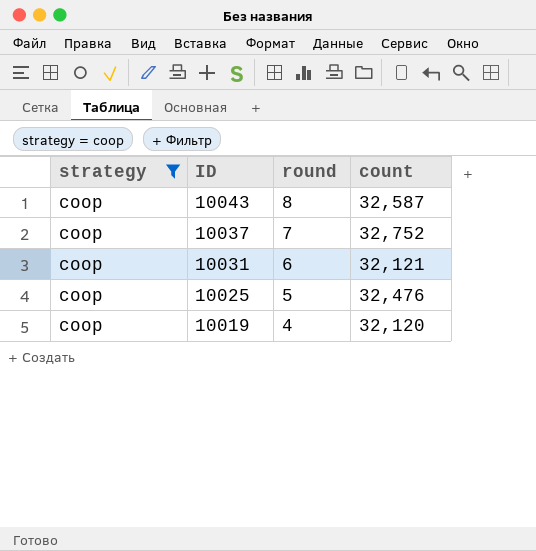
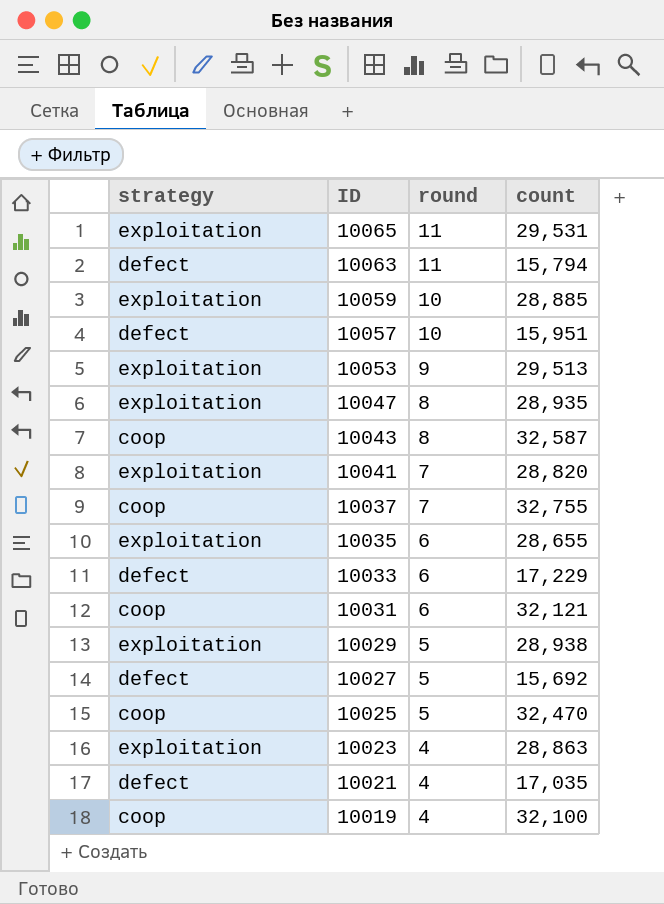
filter: strategy = coop -> none
10037 | count: 32,752 -> 32,755
10025 | count: 32,476 -> 32,470
10019 | count: 32,120 -> 32,100

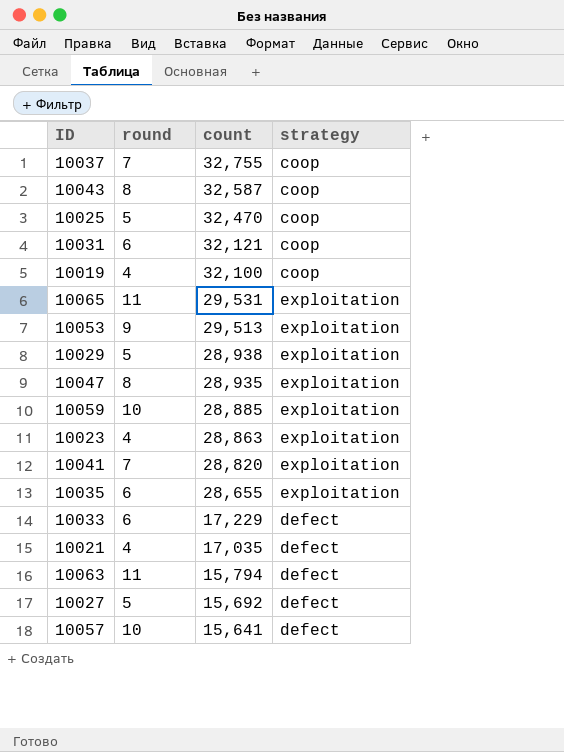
row order: ID descending -> count descending
column strategy | position: 1 -> 4
10057 | count: 15,951 -> 15,641

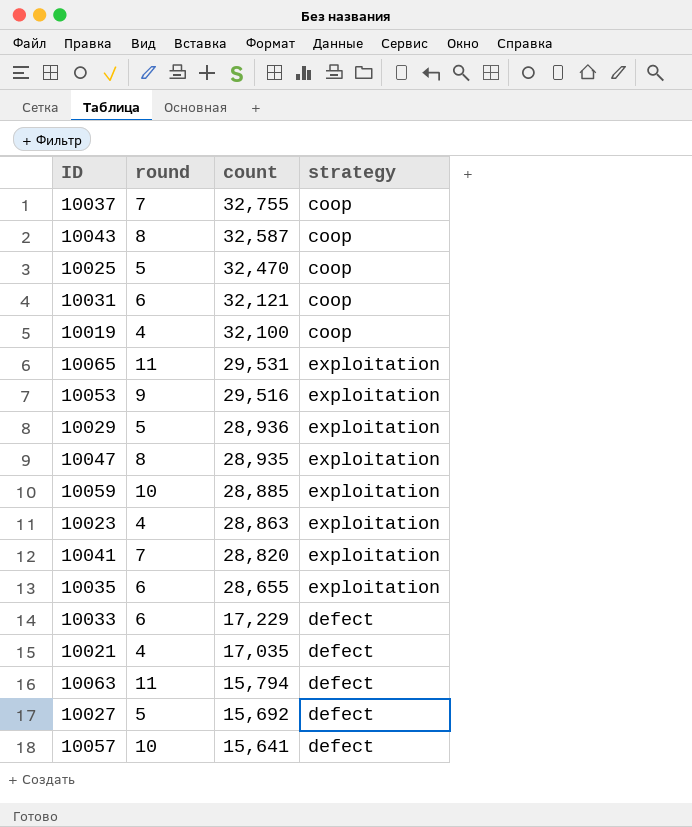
10053 | count: 29,513 -> 29,516
10029 | count: 28,938 -> 28,936

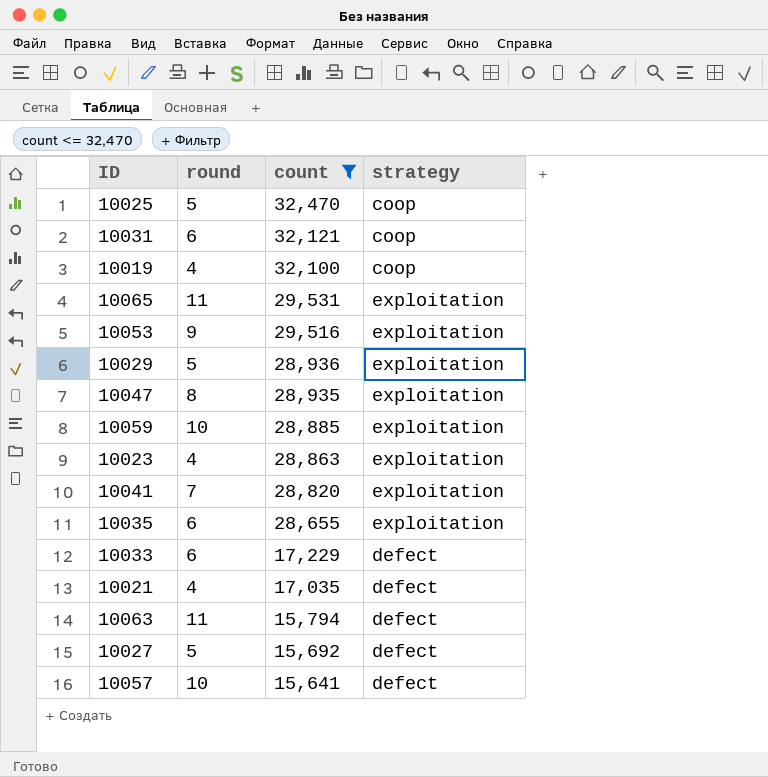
filter: none -> count <= 32,470

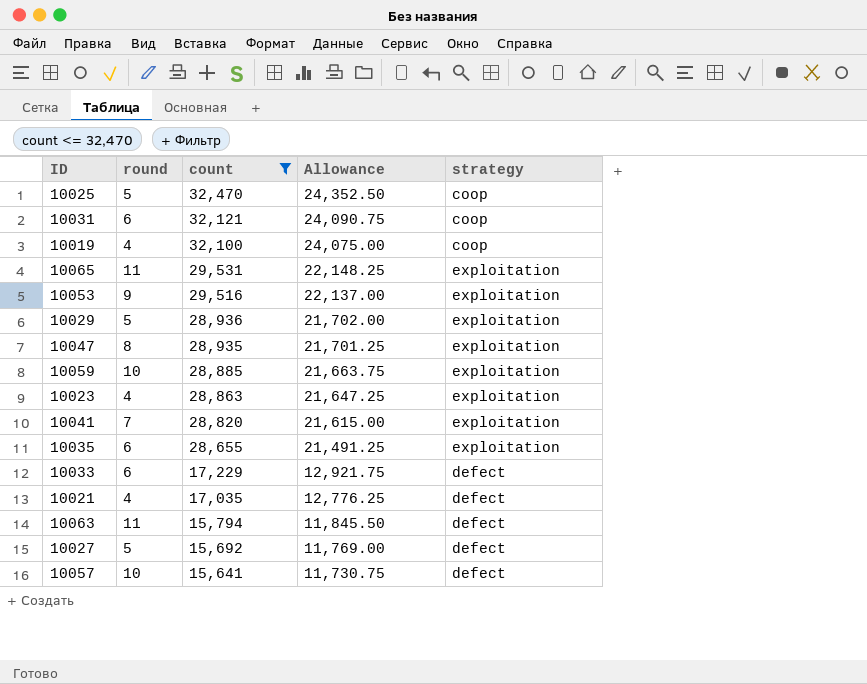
column Allowance | formula: none -> [count] * 0.75

